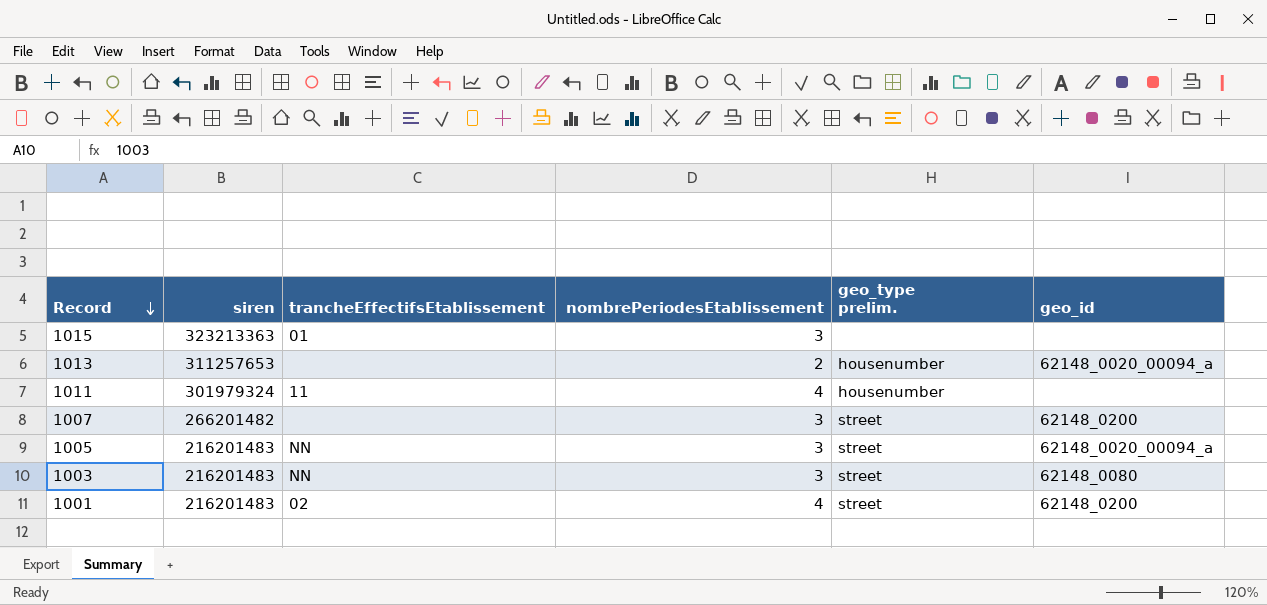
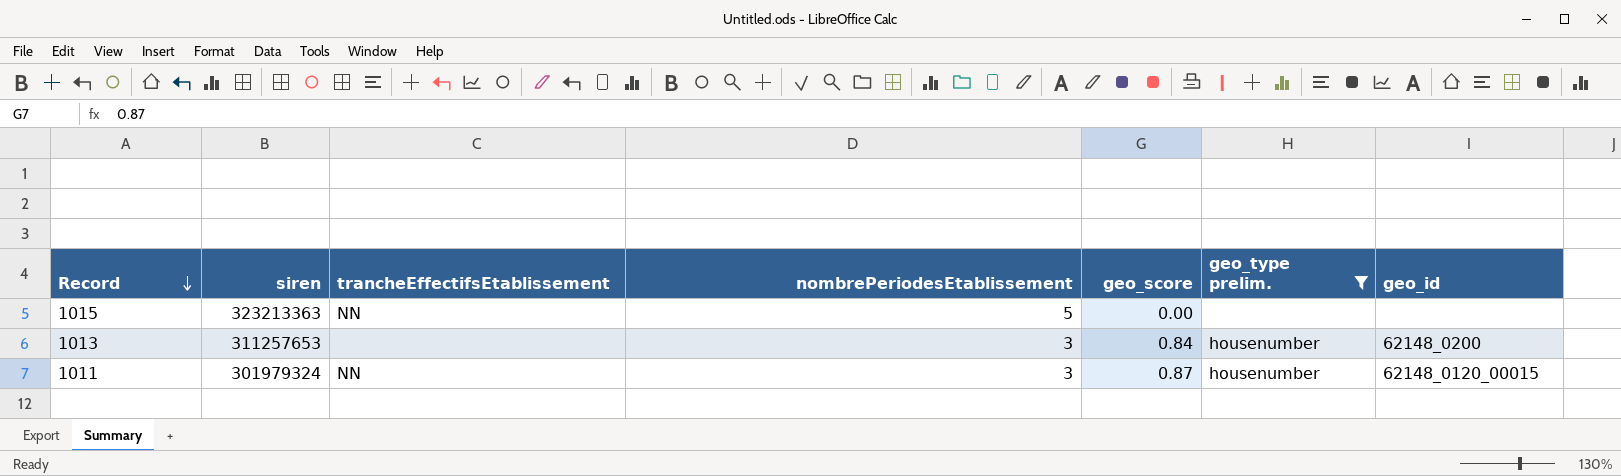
filter: none -> geo_type prelim. != street
column geo_score | position: none -> 5
1015 | trancheEffectifsEtablissement: 01 -> NN
1015 | nombrePeriodesEtablissement: 3 -> 5
1013 | nombrePeriodesEtablissement: 2 -> 3
1013 | geo_id: 62148_0020_00094_a -> 62148_0200
1011 | trancheEffectifsEtablissement: 11 -> NN
1011 | nombrePeriodesEtablissement: 4 -> 3
1011 | geo_id: none -> 62148_0120_00015

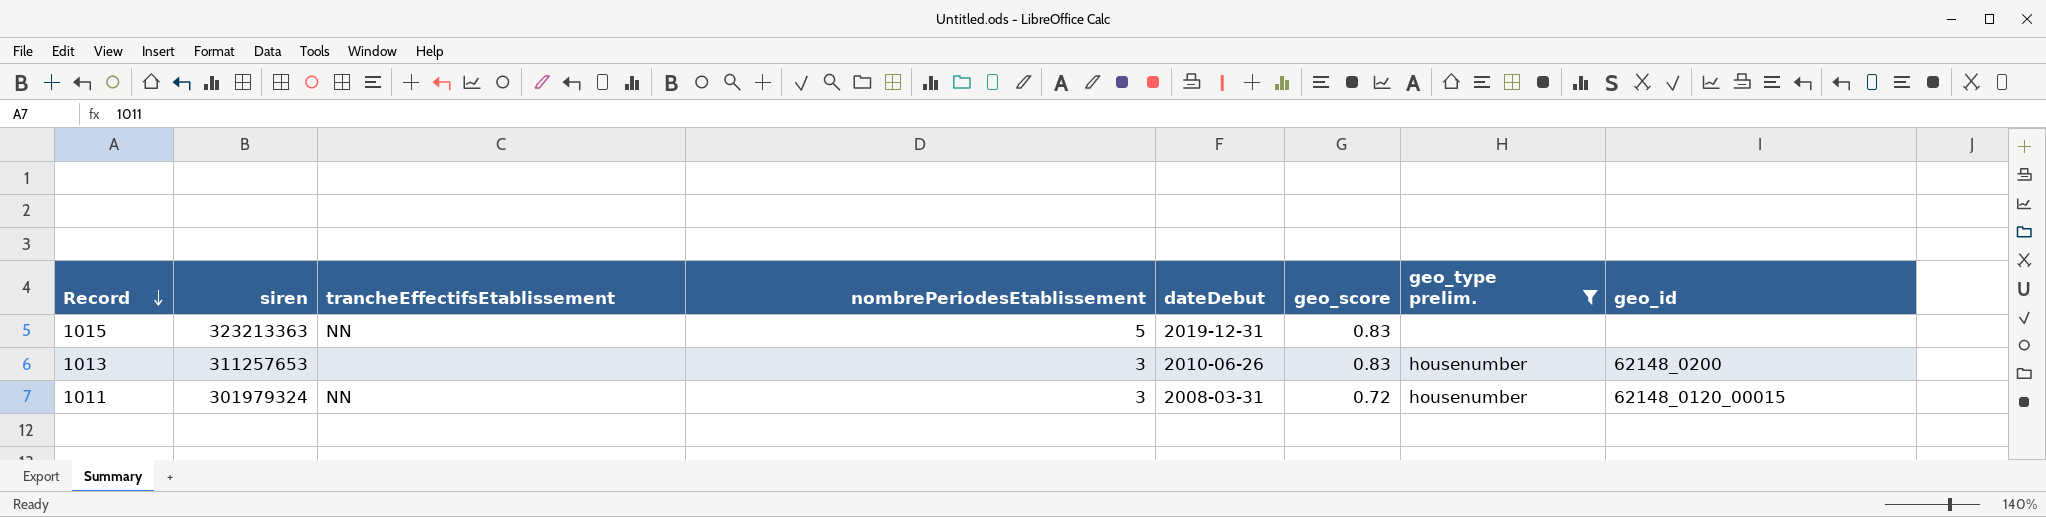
column dateDebut | position: none -> 5
1015 | geo_score: 0.00 -> 0.83
1013 | geo_score: 0.84 -> 0.83
1011 | geo_score: 0.87 -> 0.72

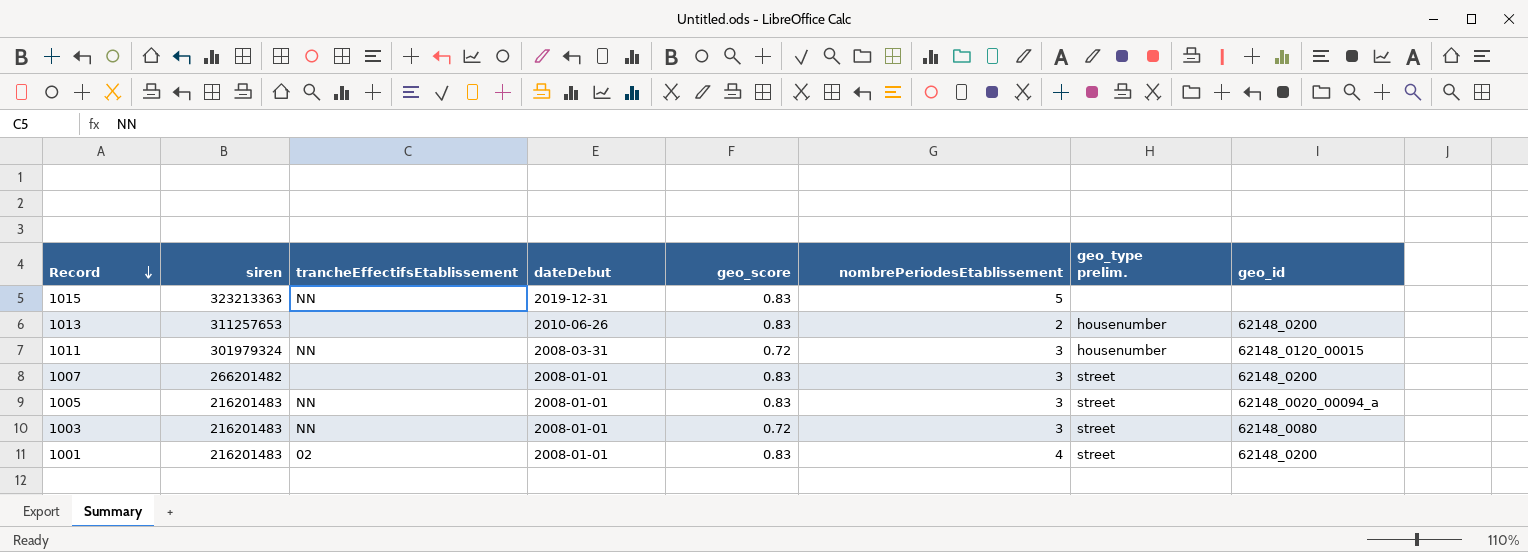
filter: geo_type prelim. != street -> none
column nombrePeriodesEtablissement | position: 4 -> 6
1013 | nombrePeriodesEtablissement: 3 -> 2

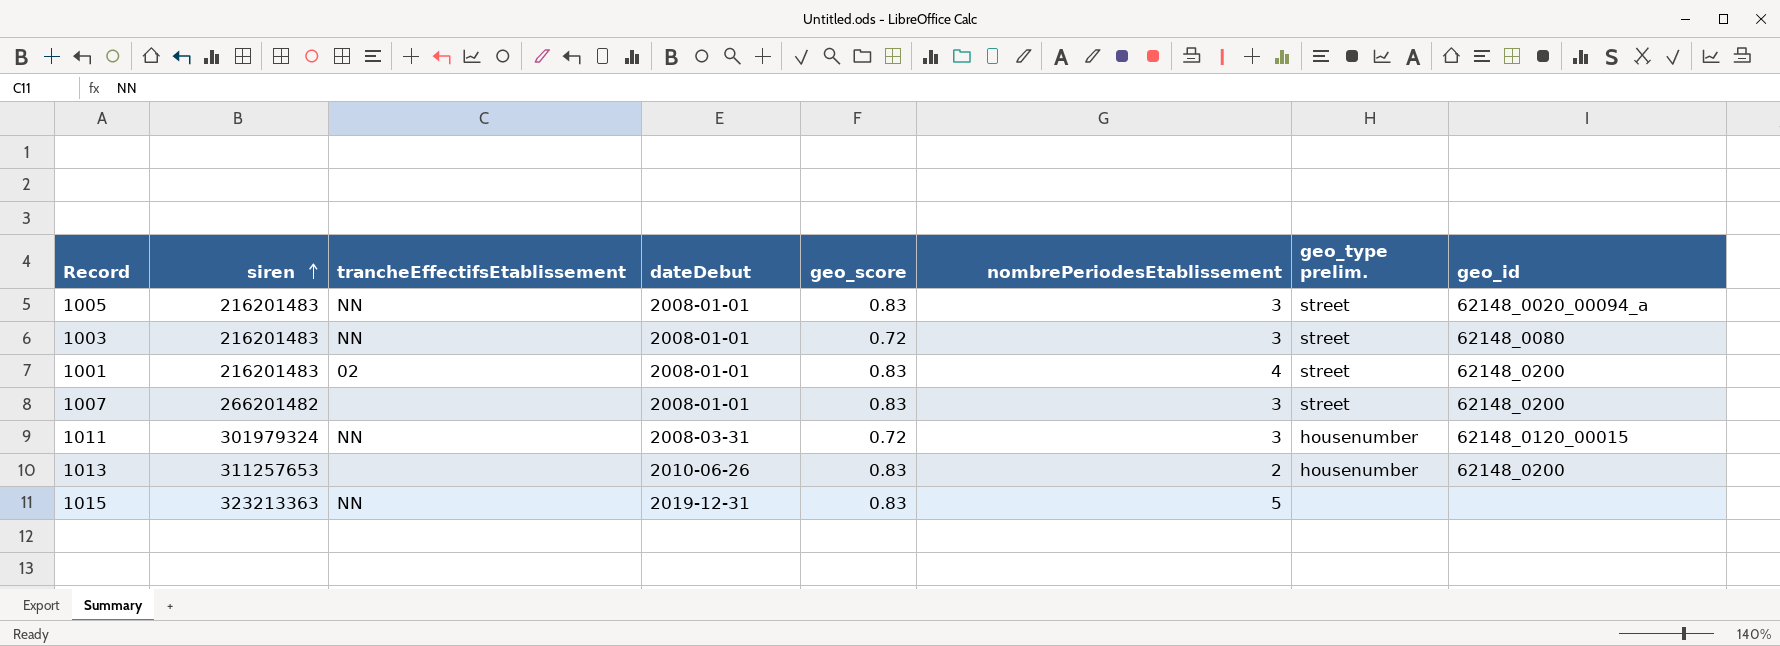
row order: Record descending -> siren ascending

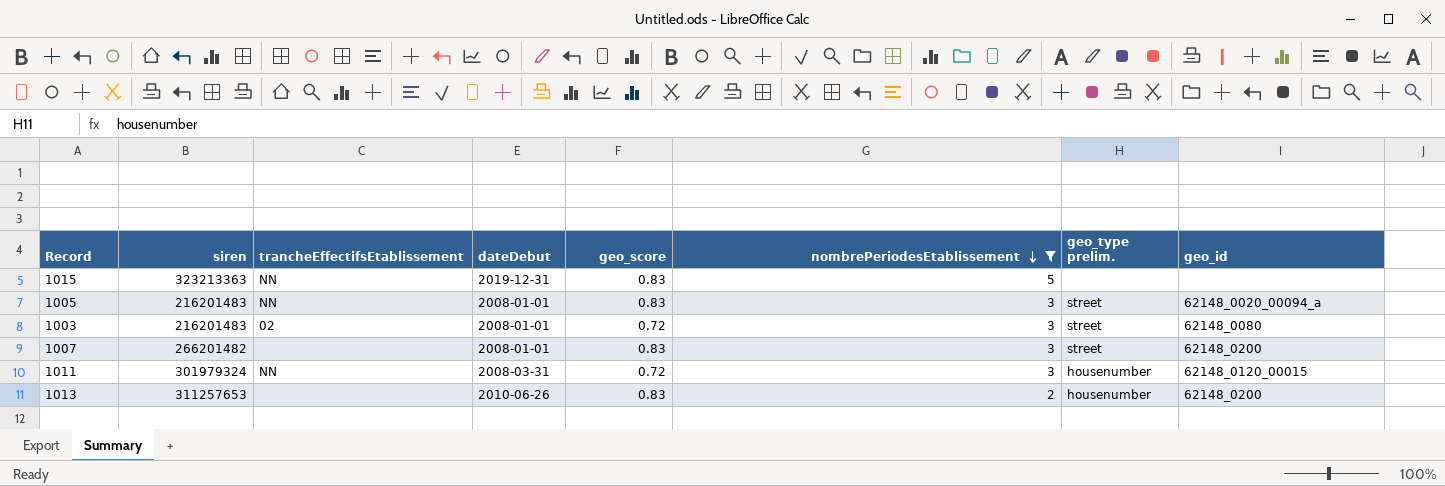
filter: none -> nombrePeriodesEtablissement != 4
row order: siren ascending -> nombrePeriodesEtablissement descending
1003 | trancheEffectifsEtablissement: NN -> 02

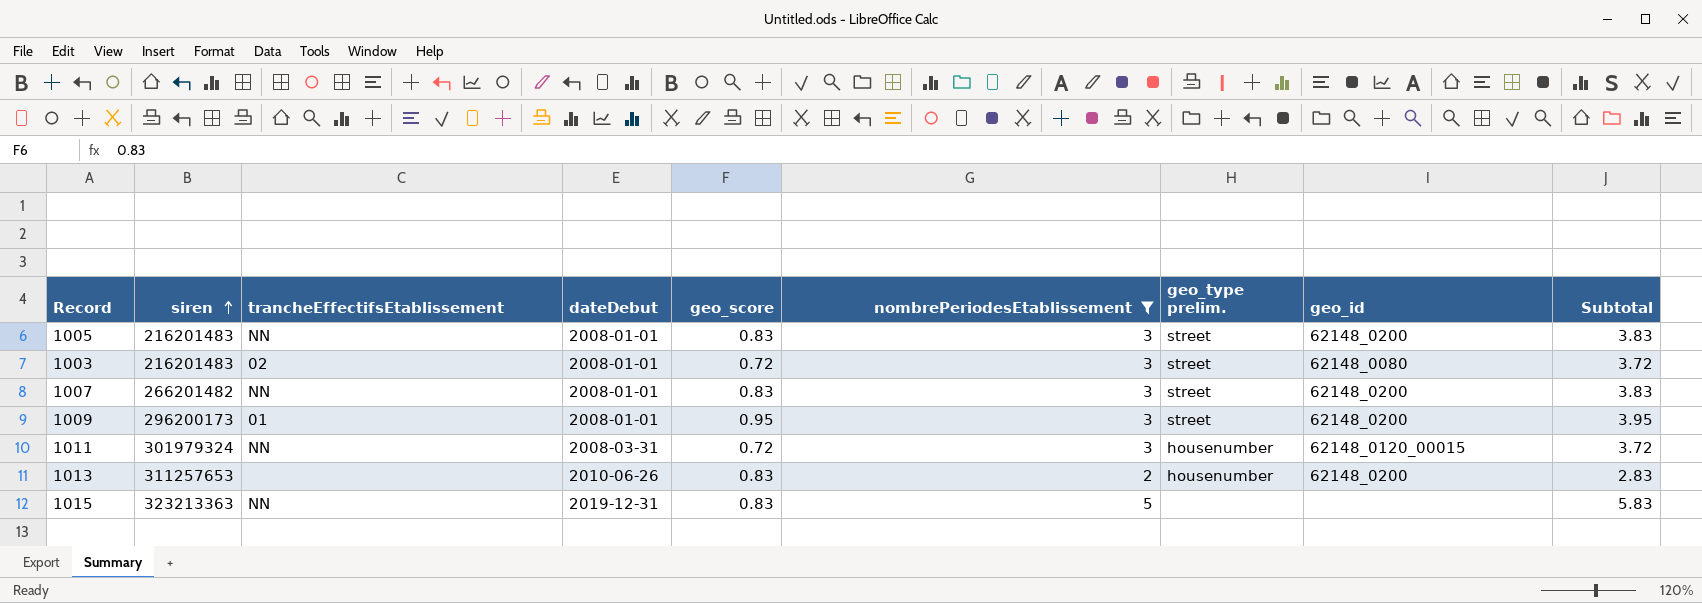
row order: nombrePeriodesEtablissement descending -> siren ascending
column Subtotal | formula: none -> [geo_score] + [nombrePeriodesEtablissement]
1005 | geo_id: 62148_0020_00094_a -> 62148_0200
1007 | trancheEffectifsEtablissement: none -> NN
row 1009: none -> 296200173 | 01 | 2008-01-01 | 0.95 | 3 | street | 62148_0200 | 3.95

